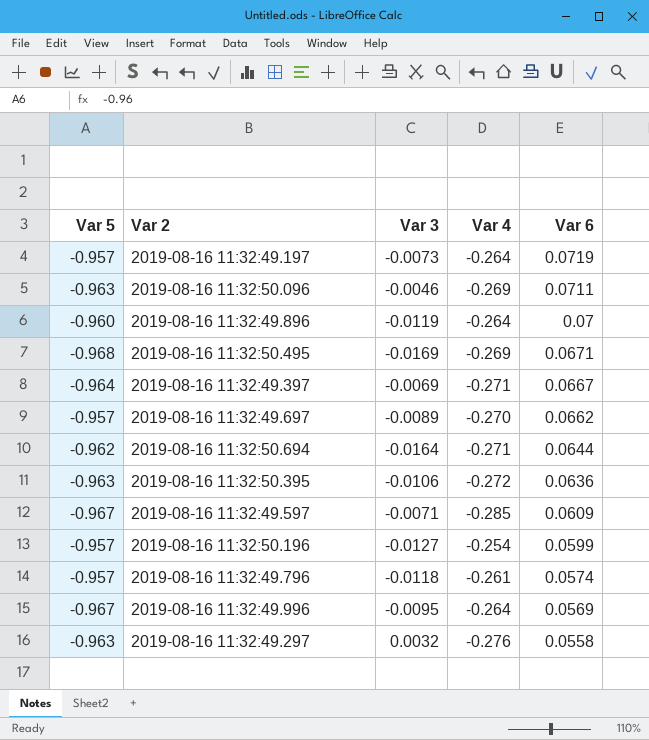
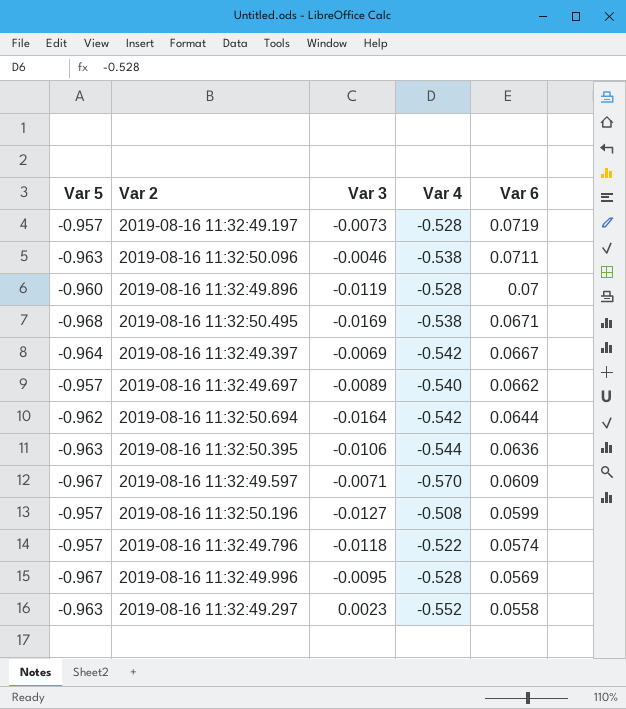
2019-08-16 11:32:49.197 | Var 4: -0.264 -> -0.528
2019-08-16 11:32:50.096 | Var 4: -0.269 -> -0.538
2019-08-16 11:32:49.896 | Var 4: -0.264 -> -0.528
2019-08-16 11:32:50.495 | Var 4: -0.269 -> -0.538
2019-08-16 11:32:49.397 | Var 4: -0.271 -> -0.542
2019-08-16 11:32:49.697 | Var 4: -0.270 -> -0.540
2019-08-16 11:32:50.694 | Var 4: -0.271 -> -0.542
2019-08-16 11:32:50.395 | Var 4: -0.272 -> -0.544
2019-08-16 11:32:49.597 | Var 4: -0.285 -> -0.570
2019-08-16 11:32:50.196 | Var 4: -0.254 -> -0.508
2019-08-16 11:32:49.796 | Var 4: -0.261 -> -0.522
2019-08-16 11:32:49.996 | Var 4: -0.264 -> -0.528
2019-08-16 11:32:49.297 | Var 3: 0.0032 -> 0.0023
2019-08-16 11:32:49.297 | Var 4: -0.276 -> -0.552

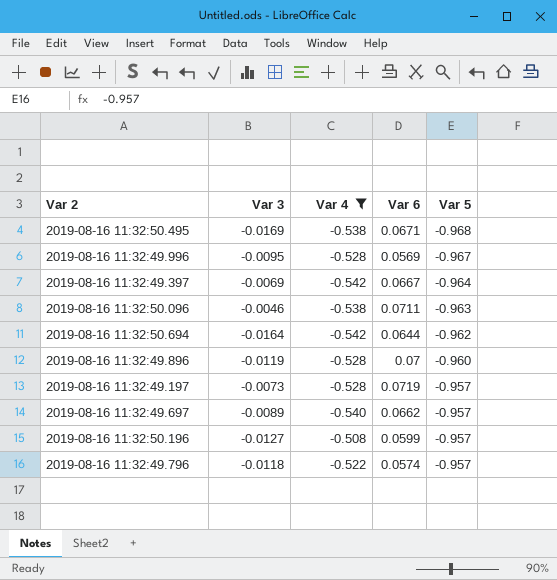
filter: none -> Var 4 >= -0.542
row order: Var 6 descending -> Var 5 ascending
column Var 5 | position: 1 -> 5

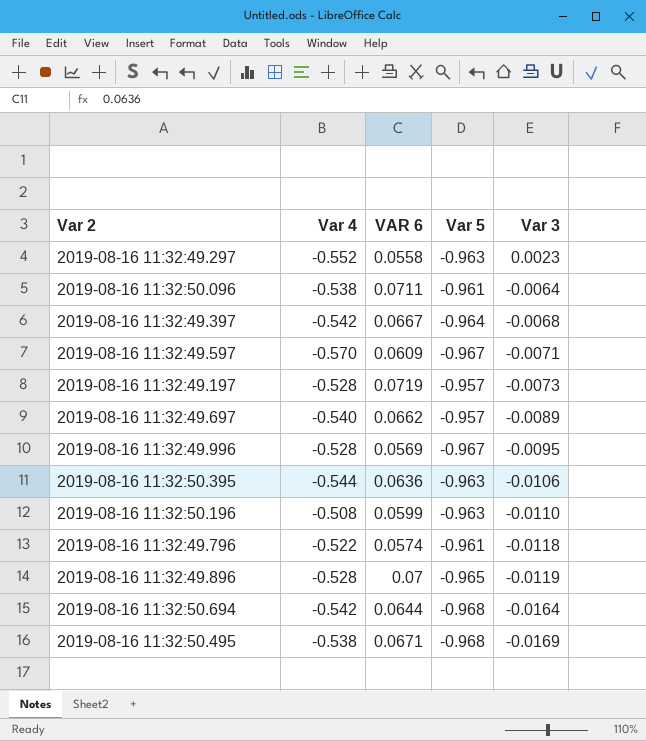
filter: Var 4 >= -0.542 -> none
row order: Var 5 ascending -> Var 3 descending
column name: Var 6 -> VAR 6
column Var 3 | position: 2 -> 5
2019-08-16 11:32:50.096 | Var 5: -0.963 -> -0.961
2019-08-16 11:32:50.096 | Var 3: -0.0046 -> -0.0064
2019-08-16 11:32:49.397 | Var 3: -0.0069 -> -0.0068
2019-08-16 11:32:50.196 | Var 5: -0.957 -> -0.963
2019-08-16 11:32:50.196 | Var 3: -0.0127 -> -0.0110
2019-08-16 11:32:49.796 | Var 5: -0.957 -> -0.961
2019-08-16 11:32:49.896 | Var 5: -0.960 -> -0.965
2019-08-16 11:32:50.694 | Var 5: -0.962 -> -0.968

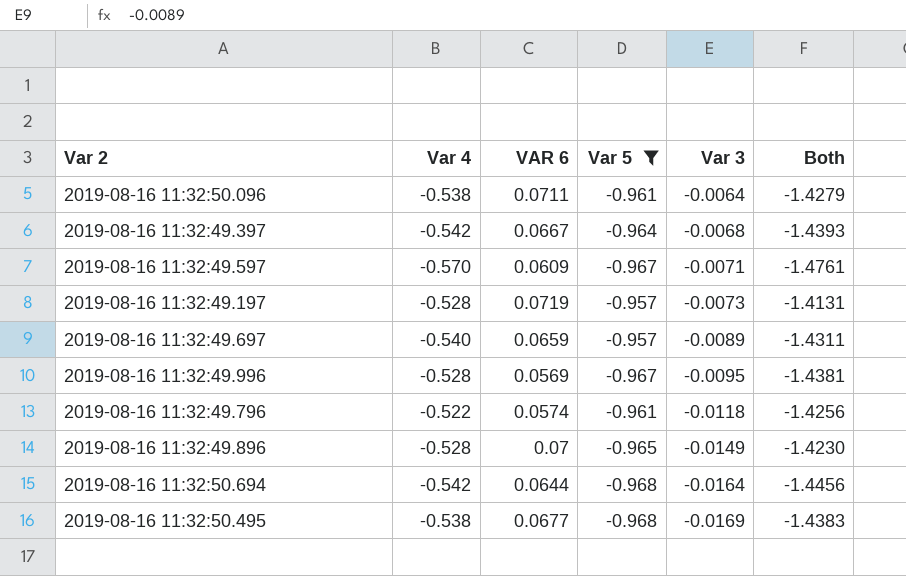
filter: none -> Var 5 != -0.963
column Both | formula: none -> [Var 4] + [VAR 6] + [Var 5]
2019-08-16 11:32:49.697 | VAR 6: 0.0662 -> 0.0659
2019-08-16 11:32:49.896 | Var 3: -0.0119 -> -0.0149
2019-08-16 11:32:50.495 | VAR 6: 0.0671 -> 0.0677

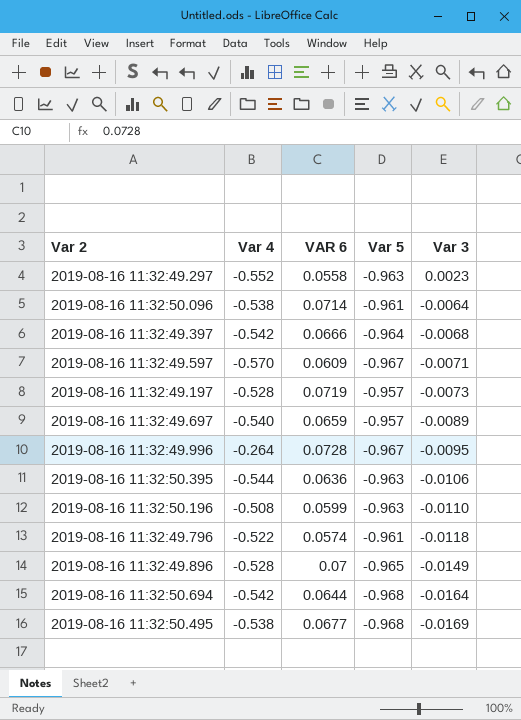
filter: Var 5 != -0.963 -> none
column Both | formula: [Var 4] + [VAR 6] + [Var 5] -> none
2019-08-16 11:32:50.096 | VAR 6: 0.0711 -> 0.0714
2019-08-16 11:32:49.397 | VAR 6: 0.0667 -> 0.0666
2019-08-16 11:32:49.996 | Var 4: -0.528 -> -0.264
2019-08-16 11:32:49.996 | VAR 6: 0.0569 -> 0.0728

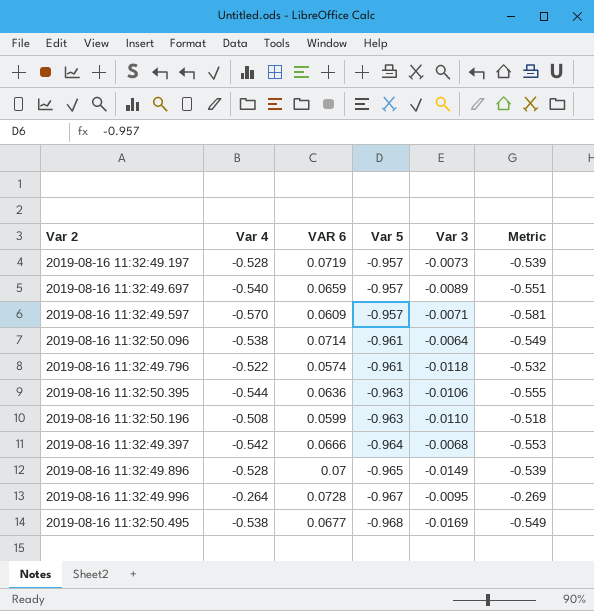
row order: Var 3 descending -> Var 5 descending
column Metric | formula: none -> [Var 4] * 1.02
row 2019-08-16 11:32:49.297: -0.552 | 0.0558 | -0.963 | 0.0023 -> none
row 2019-08-16 11:32:50.694: -0.542 | 0.0644 | -0.968 | -0.0164 -> none
2019-08-16 11:32:49.597 | Var 5: -0.967 -> -0.957

